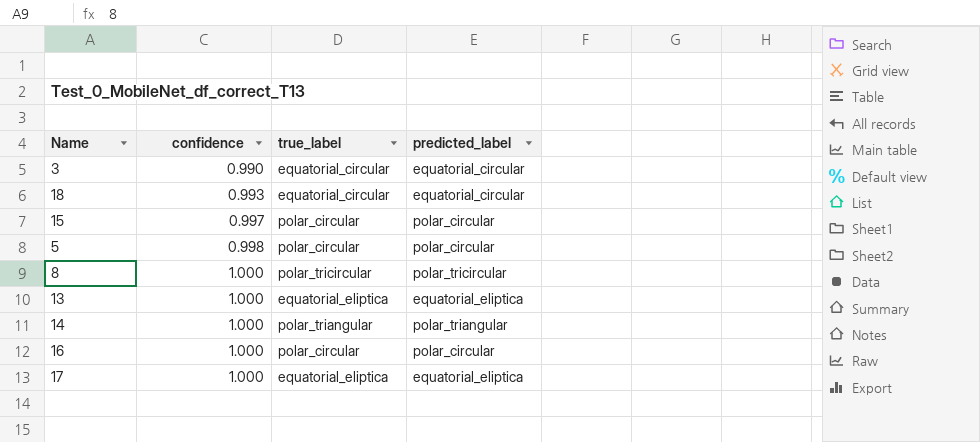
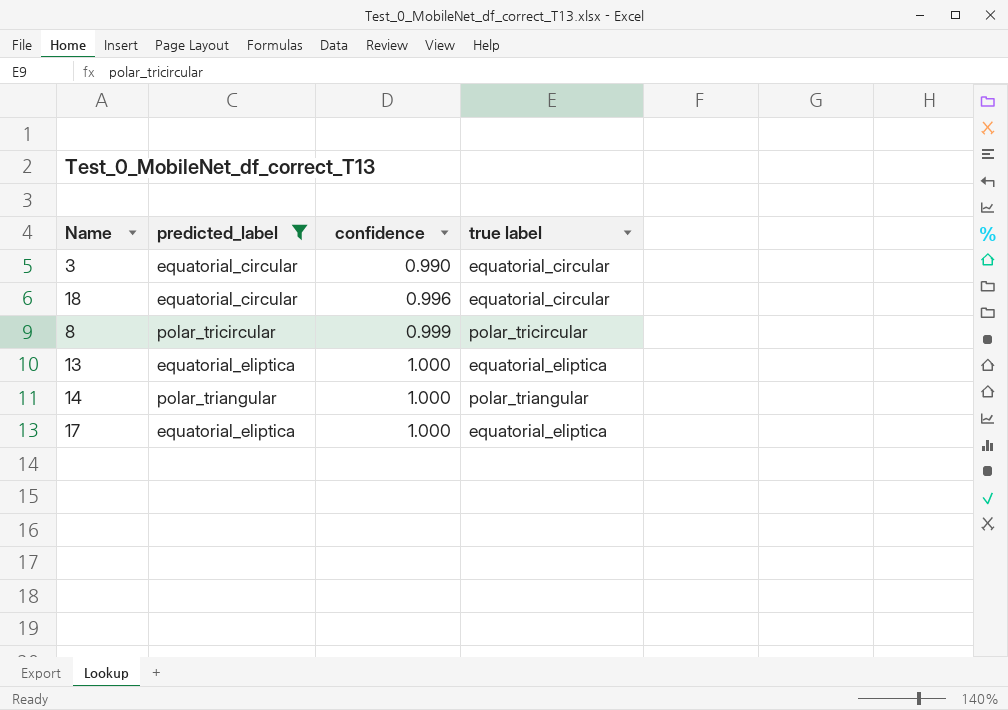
filter: none -> predicted_label != polar_circular
column predicted_label | position: 4 -> 2
column name: true_label -> true label
18 | confidence: 0.993 -> 0.996
8 | confidence: 1.000 -> 0.999

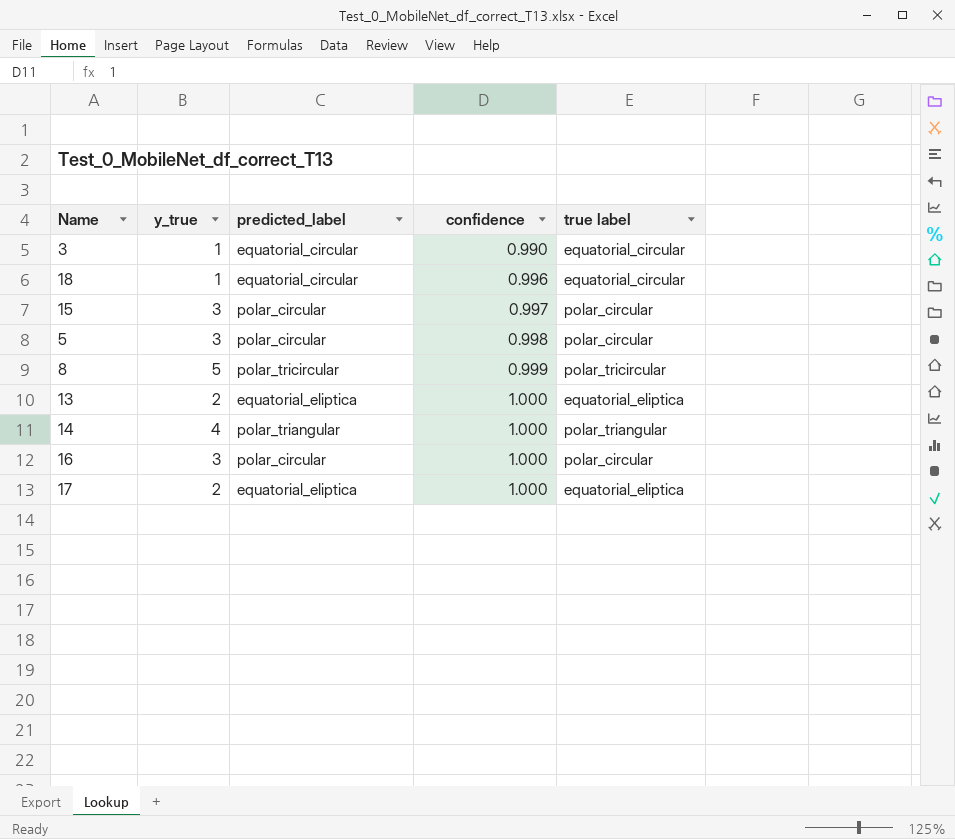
filter: predicted_label != polar_circular -> none
column y_true | position: none -> 2

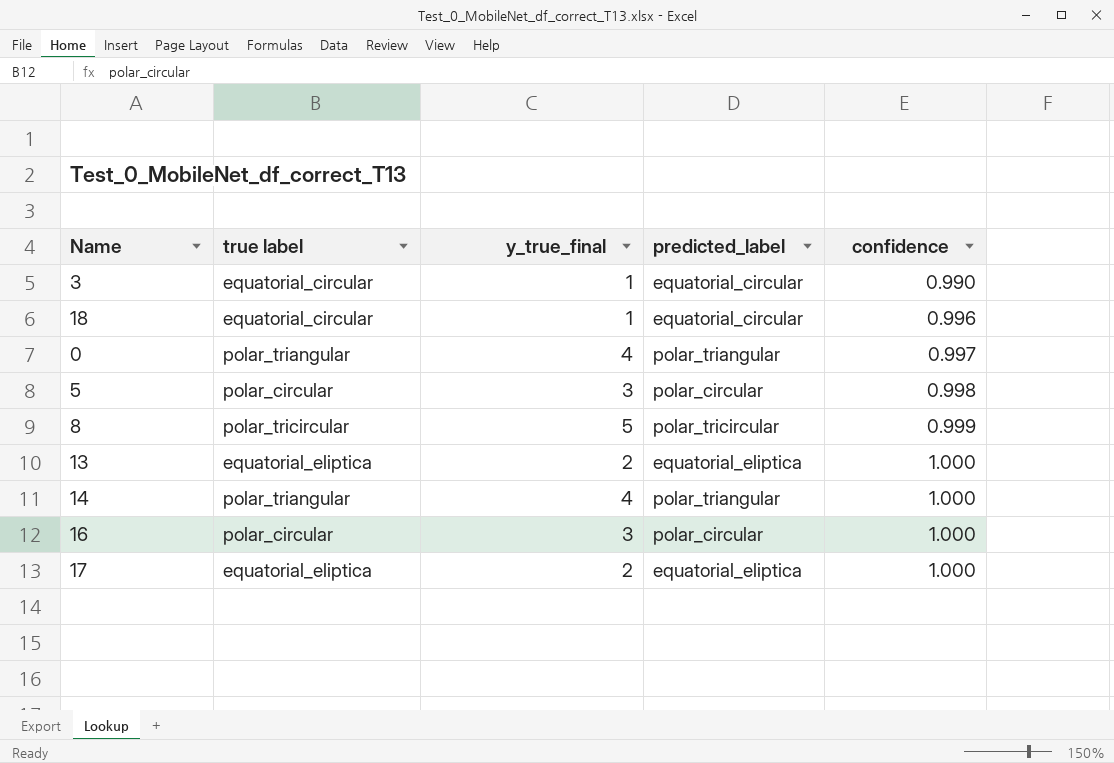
column true label | position: 5 -> 2
column name: y_true -> y_true_final
row 15: 3 | polar_circular | 0.997 | polar_circular -> none
row 0: none -> polar_triangular | 4 | polar_triangular | 0.997

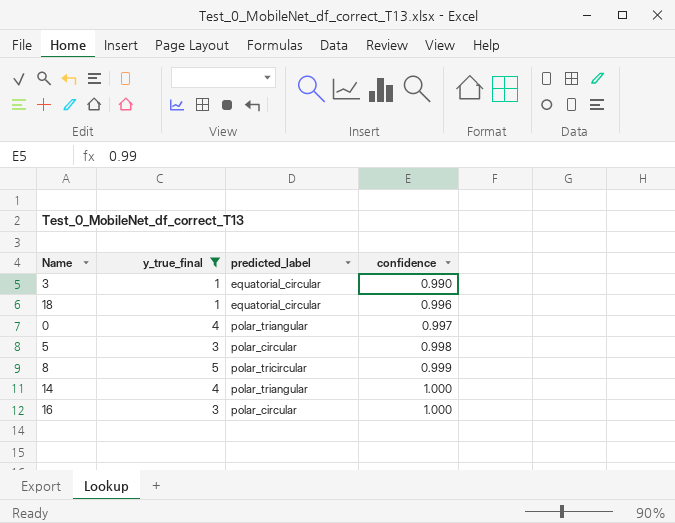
filter: none -> y_true_final != 2
column true label | position: 2 -> none

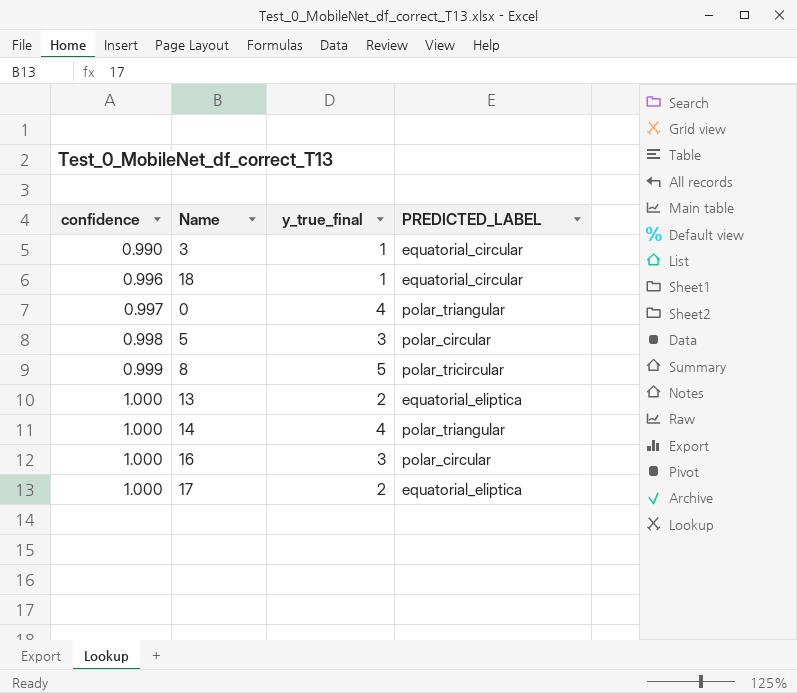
filter: y_true_final != 2 -> none
column confidence | position: 4 -> 1
column name: predicted_label -> PREDICTED_LABEL

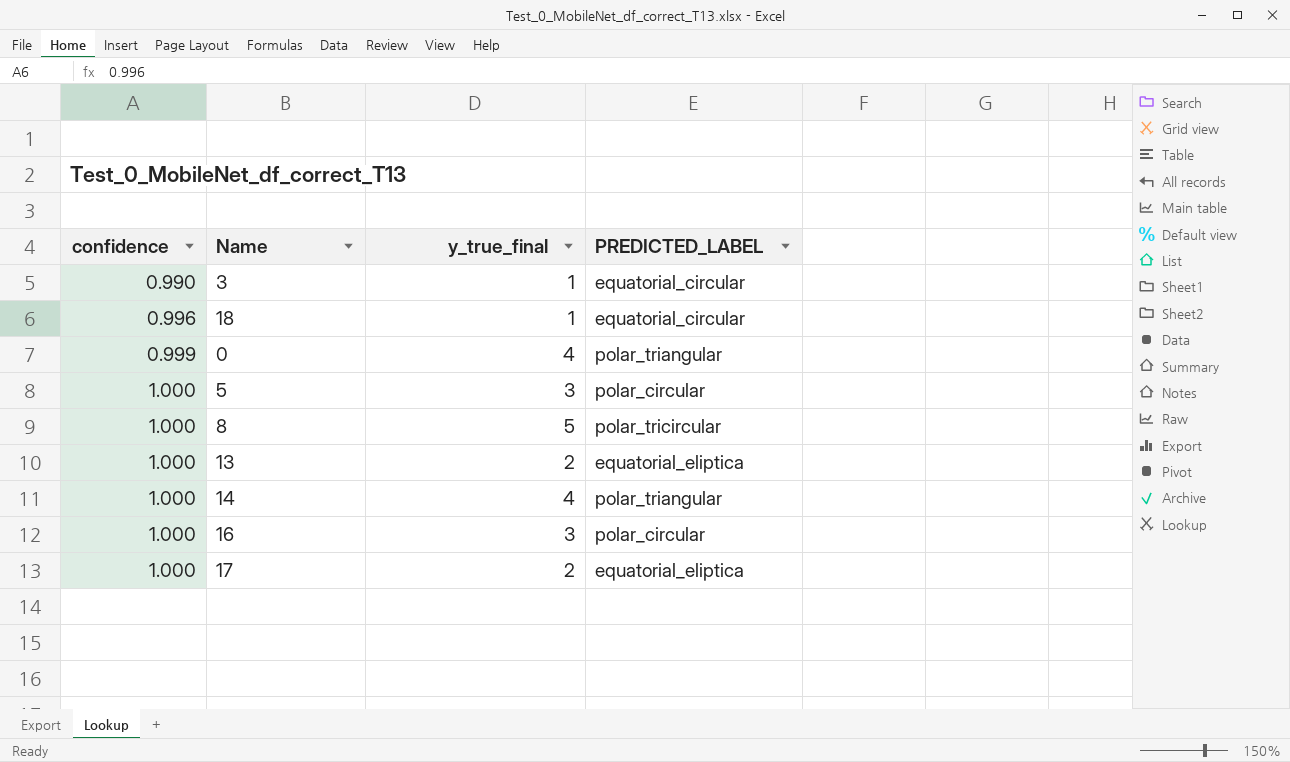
0 | confidence: 0.997 -> 0.999
5 | confidence: 0.998 -> 1.000
8 | confidence: 0.999 -> 1.000

